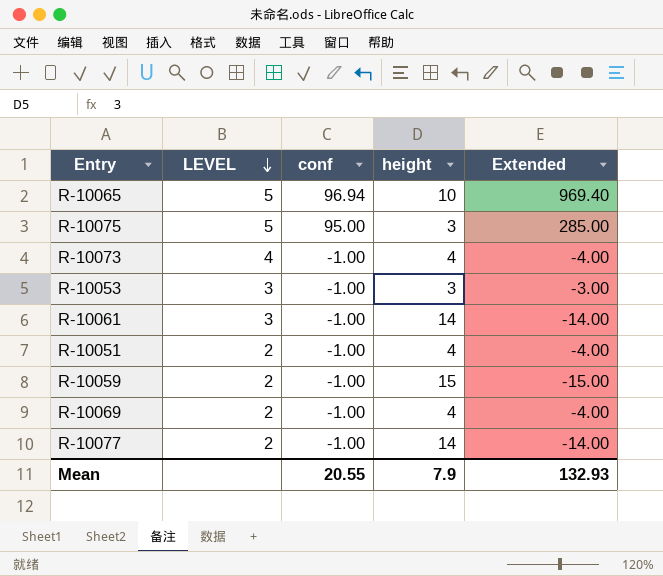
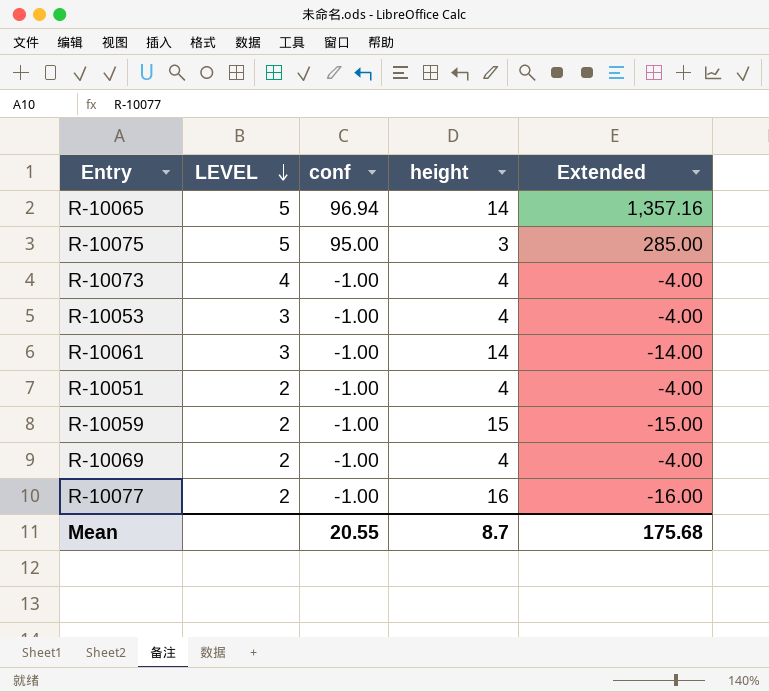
R-10065 | height: 10 -> 14
R-10065 | Extended: 969.40 -> 1,357.16
R-10053 | height: 3 -> 4
R-10053 | Extended: -3.00 -> -4.00
R-10077 | height: 14 -> 16
R-10077 | Extended: -14.00 -> -16.00
Mean | height: 7.9 -> 8.7
Mean | Extended: 132.93 -> 175.68

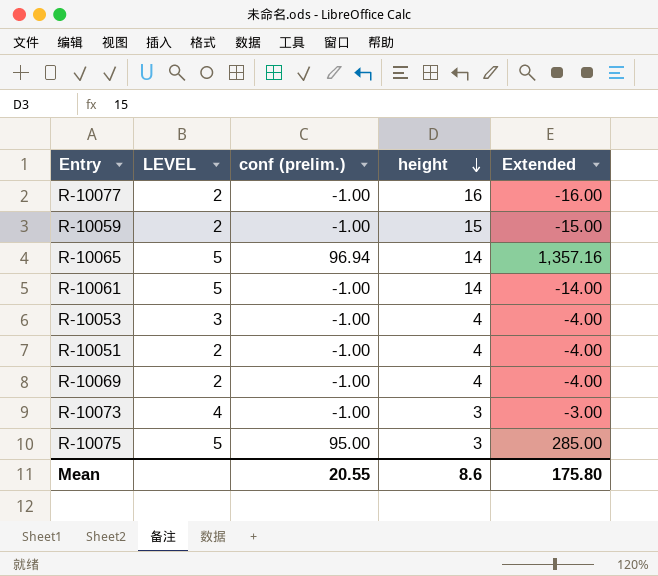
row order: LEVEL descending -> height descending
column name: conf -> conf (prelim.)
R-10061 | LEVEL: 3 -> 5
R-10073 | height: 4 -> 3
R-10073 | Extended: -4.00 -> -3.00
Mean | height: 8.7 -> 8.6
Mean | Extended: 175.68 -> 175.80

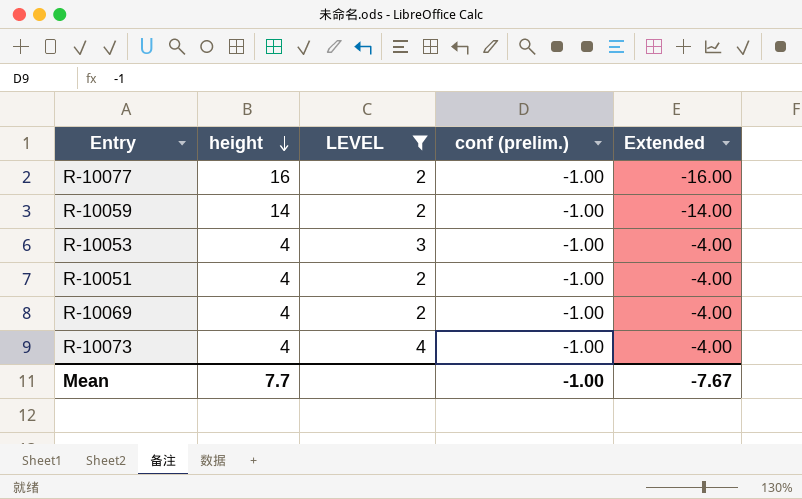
filter: none -> LEVEL != 5
column height | position: 4 -> 2
R-10059 | height: 15 -> 14
R-10059 | Extended: -15.00 -> -14.00
R-10073 | height: 3 -> 4
R-10073 | Extended: -3.00 -> -4.00
Mean | height: 8.6 -> 7.7
Mean | conf (prelim.): 20.55 -> -1.00
Mean | Extended: 175.80 -> -7.67

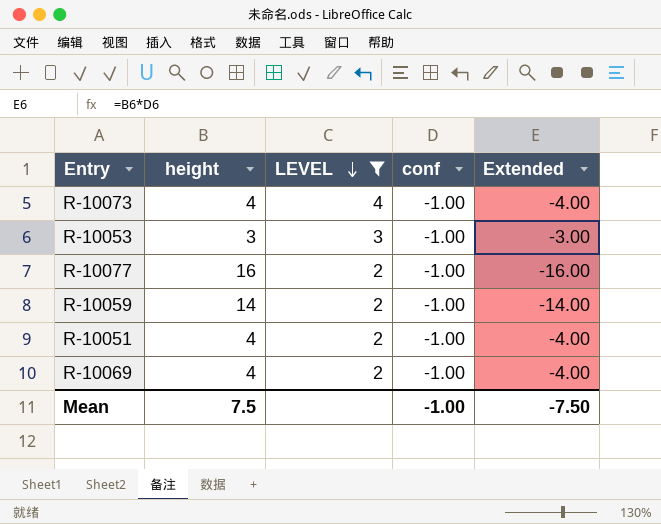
row order: height descending -> LEVEL descending
column name: conf (prelim.) -> conf
R-10053 | height: 4 -> 3
R-10053 | Extended: -4.00 -> -3.00
Mean | height: 7.7 -> 7.5
Mean | Extended: -7.67 -> -7.50

